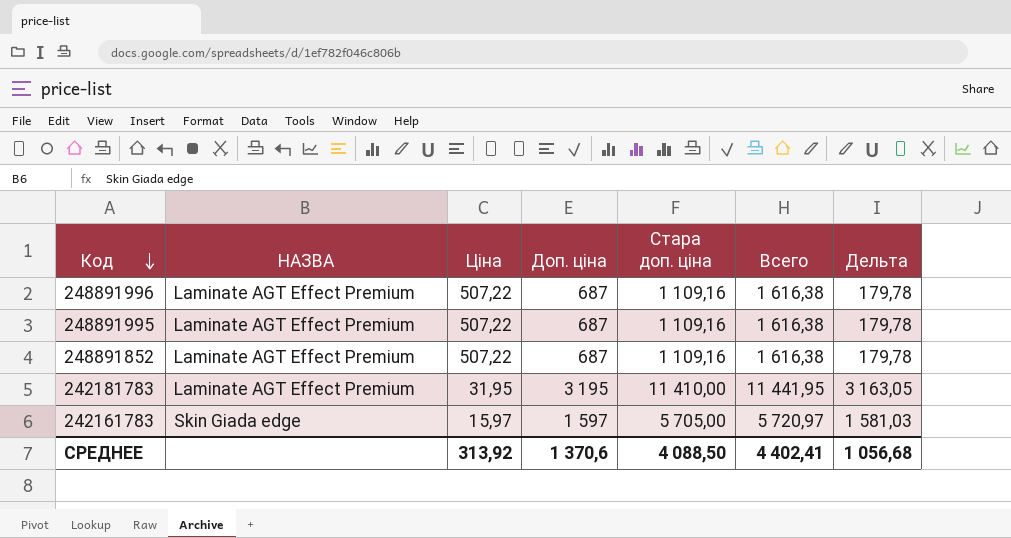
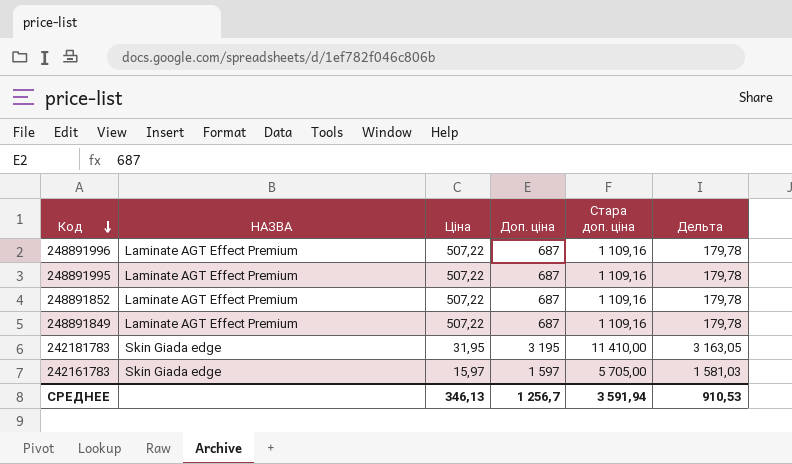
column Всего | formula: [Ціна] + [Стара доп. ціна] -> none
row 248891849: none -> Laminate AGT Effect Premium | 507,22 | 687 | 1 109,16 | 179,78
242181783 | НАЗВА: Laminate AGT Effect Premium -> Skin Giada edge
СРЕДНЕЕ | Ціна: 313,92 -> 346,13
СРЕДНЕЕ | Доп. ціна: 1 370,6 -> 1 256,7
СРЕДНЕЕ | Стара доп. ціна: 4 088,50 -> 3 591,94
СРЕДНЕЕ | Дельта: 1 056,68 -> 910,53

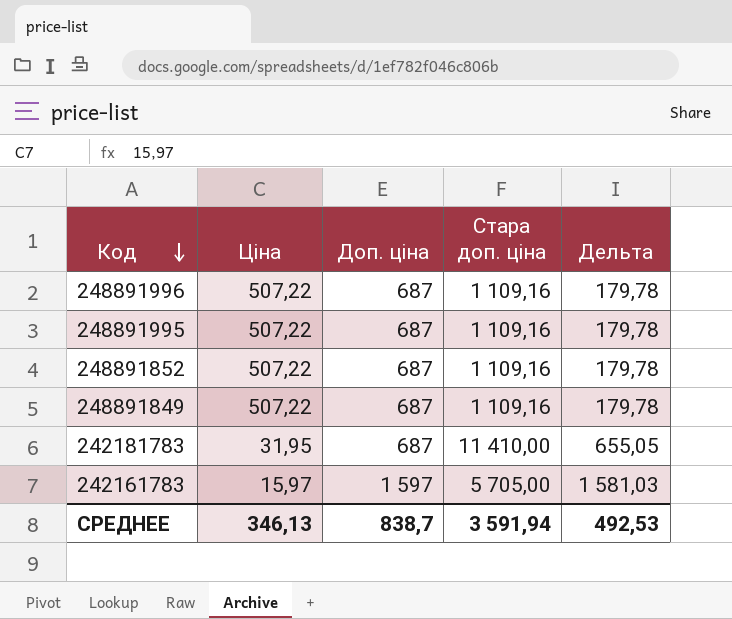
column НАЗВА | position: 2 -> none
242181783 | Доп. ціна: 3 195 -> 687
242181783 | Дельта: 3 163,05 -> 655,05
СРЕДНЕЕ | Доп. ціна: 1 256,7 -> 838,7
СРЕДНЕЕ | Дельта: 910,53 -> 492,53

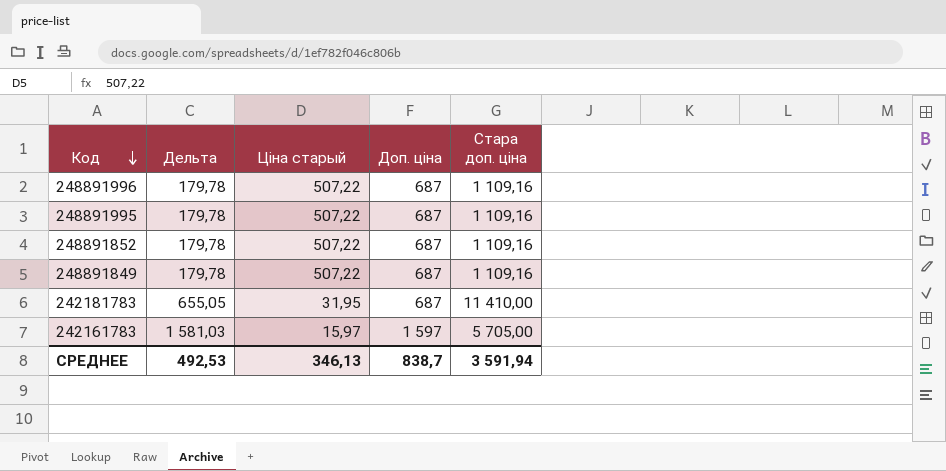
column Дельта | position: 5 -> 2
column name: Ціна -> Ціна старый

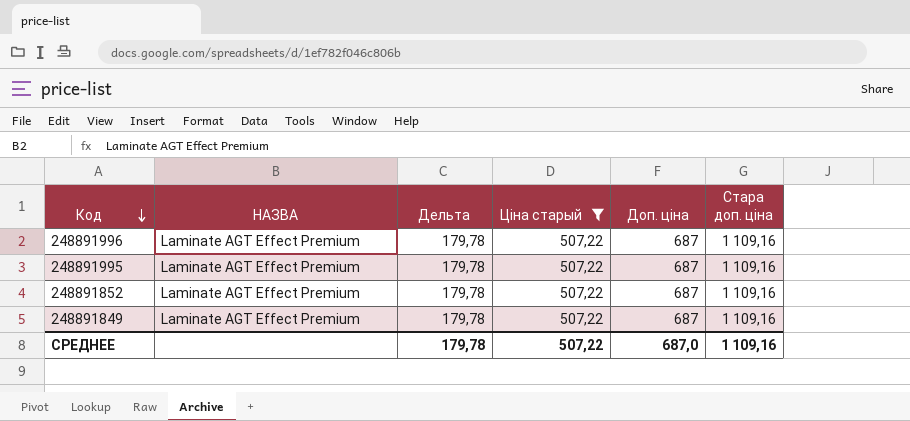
filter: none -> Ціна старый = 507,22
column НАЗВА | position: none -> 2
СРЕДНЕЕ | Дельта: 492,53 -> 179,78
СРЕДНЕЕ | Ціна старый: 346,13 -> 507,22
СРЕДНЕЕ | Доп. ціна: 838,7 -> 687,0
СРЕДНЕЕ | Стара доп. ціна: 3 591,94 -> 1 109,16

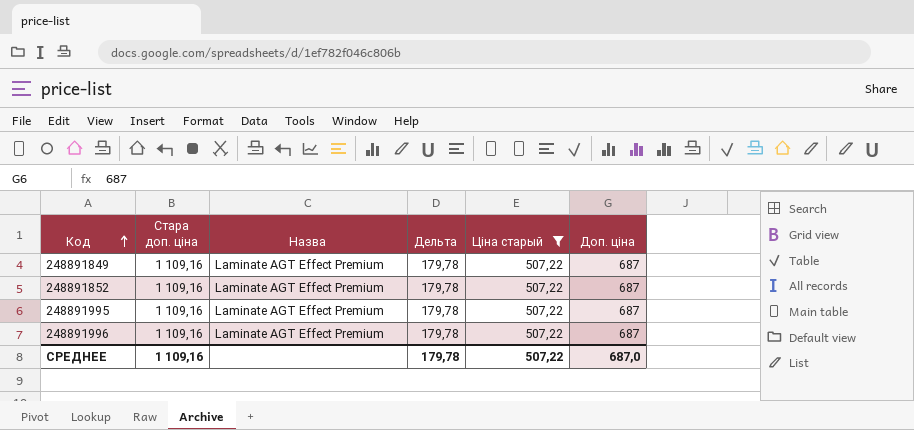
row order: Код descending -> Код ascending
column Стара доп. ціна | position: 6 -> 2
column name: НАЗВА -> Назва

